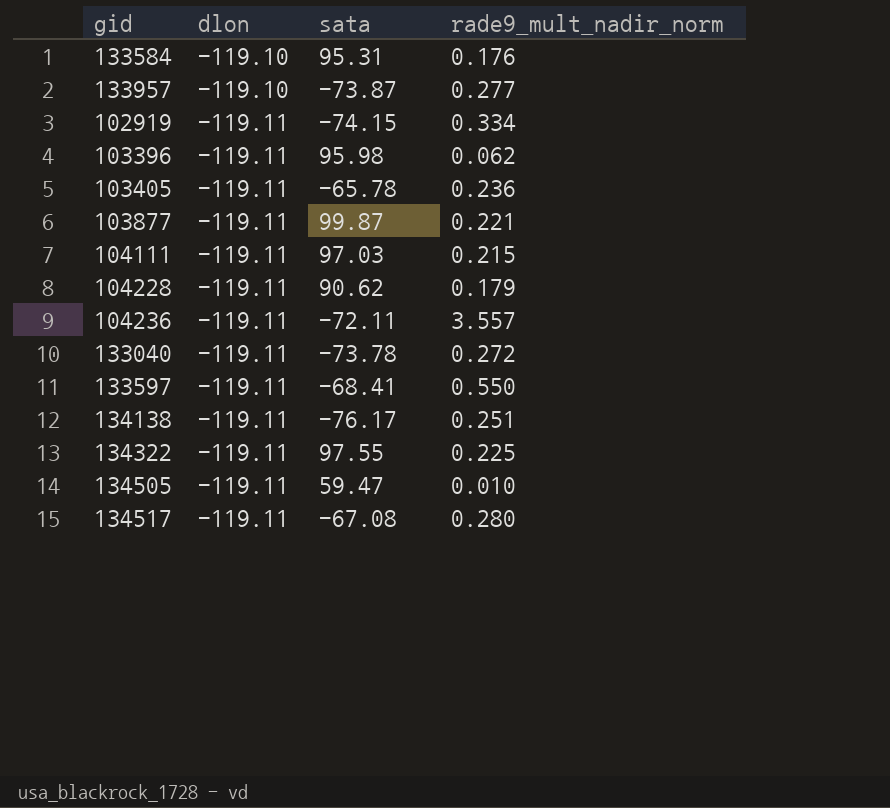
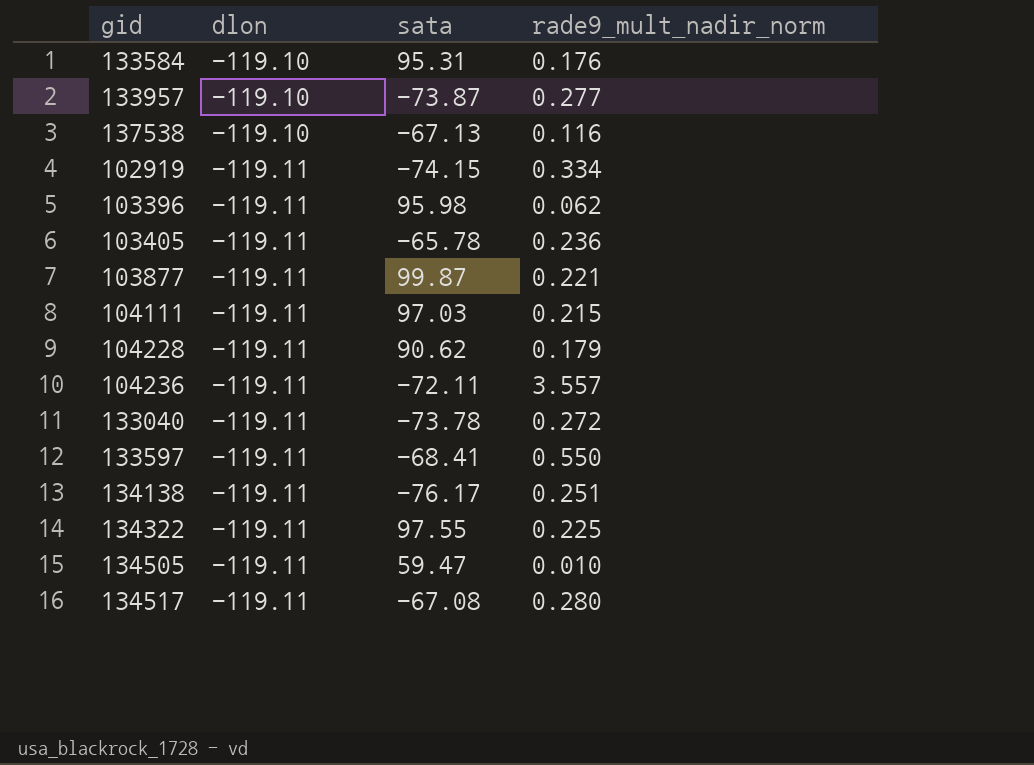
row 137538: none -> -119.10 | -67.13 | 0.116

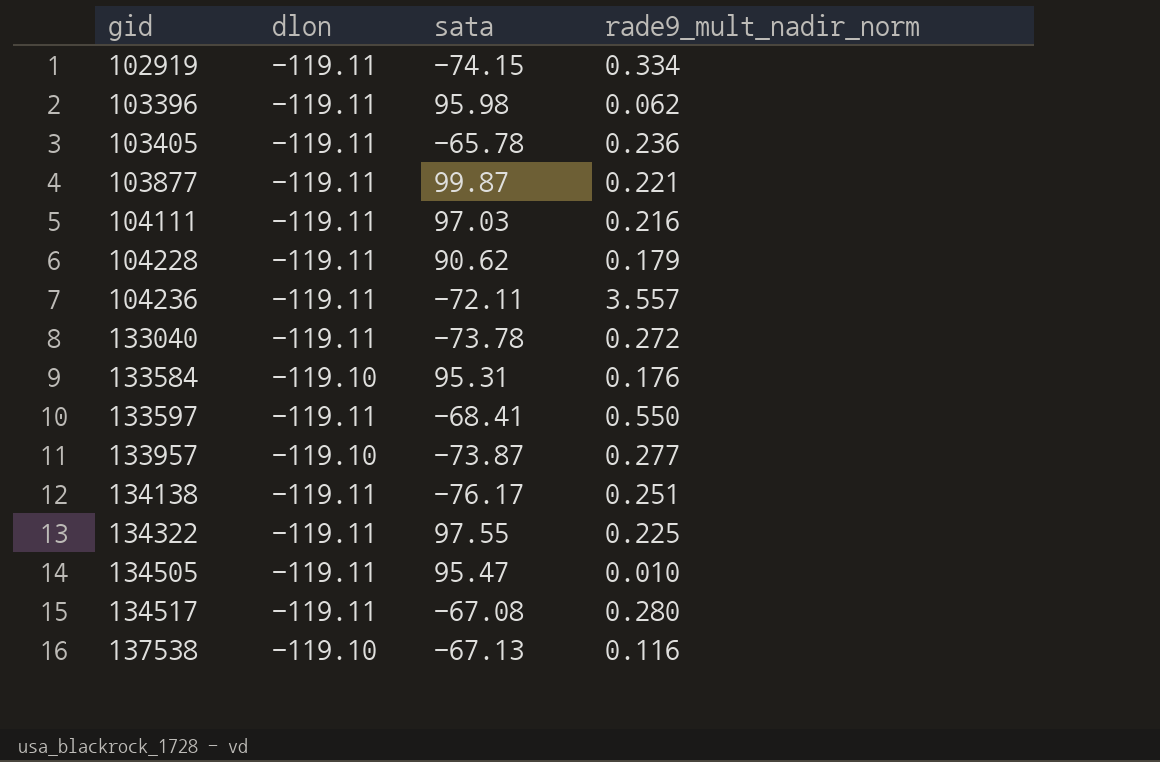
row order: dlon descending -> gid ascending
104111 | rade9_mult_nadir_norm: 0.215 -> 0.216
134505 | sata: 59.47 -> 95.47

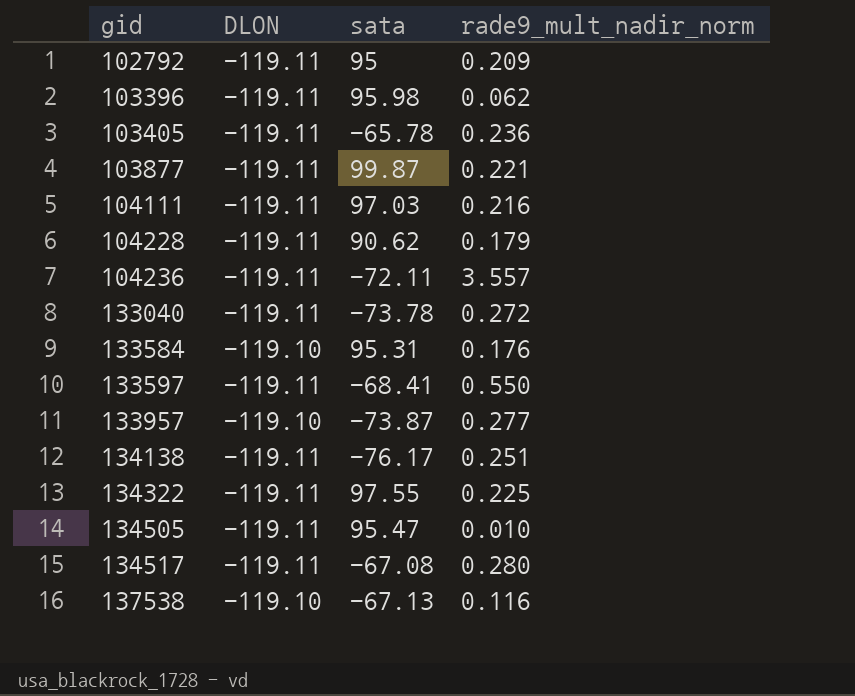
column name: dlon -> DLON
row 102919: -119.11 | -74.15 | 0.334 -> none
row 102792: none -> -119.11 | 95 | 0.209

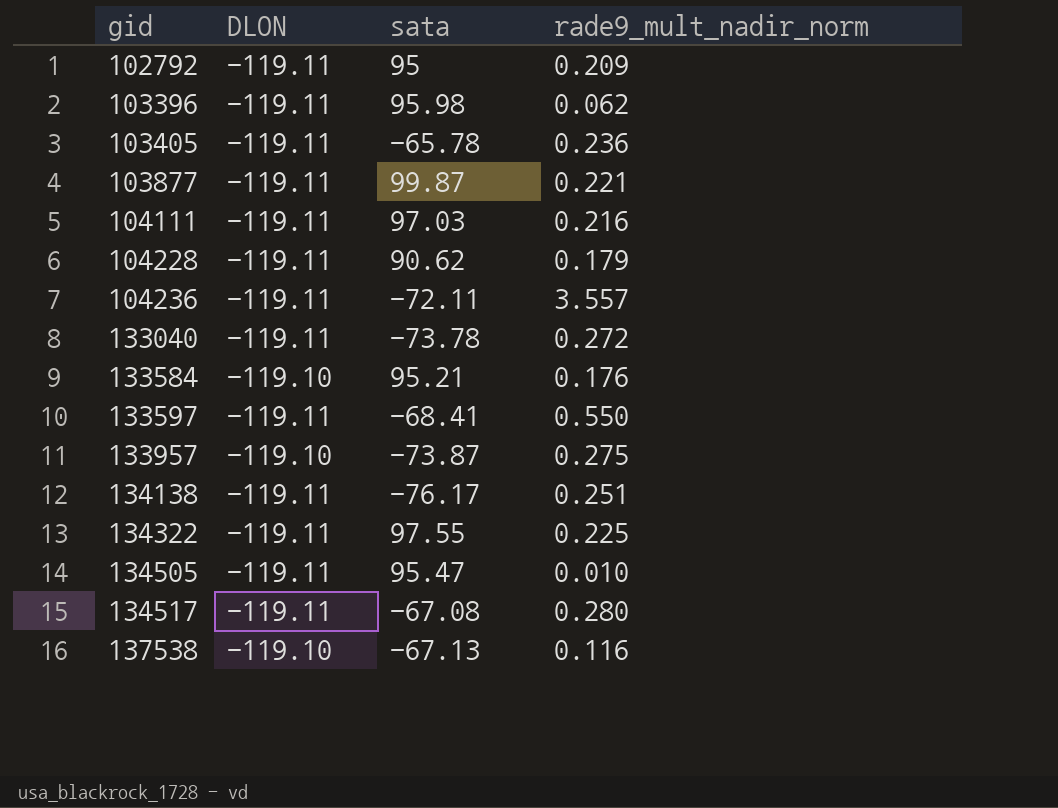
133584 | sata: 95.31 -> 95.21
133957 | rade9_mult_nadir_norm: 0.277 -> 0.275

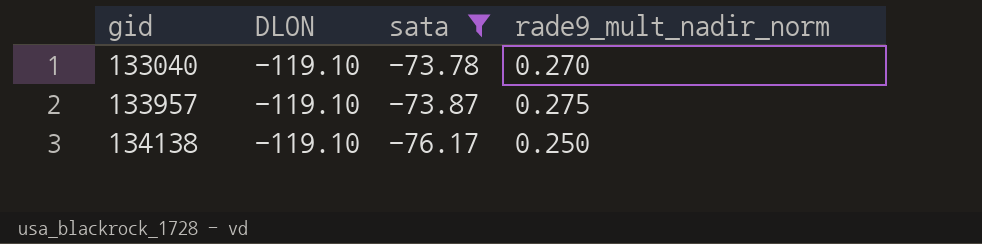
filter: none -> sata <= -73.78
133040 | DLON: -119.11 -> -119.10
133040 | rade9_mult_nadir_norm: 0.272 -> 0.270
134138 | DLON: -119.11 -> -119.10
134138 | rade9_mult_nadir_norm: 0.251 -> 0.250

